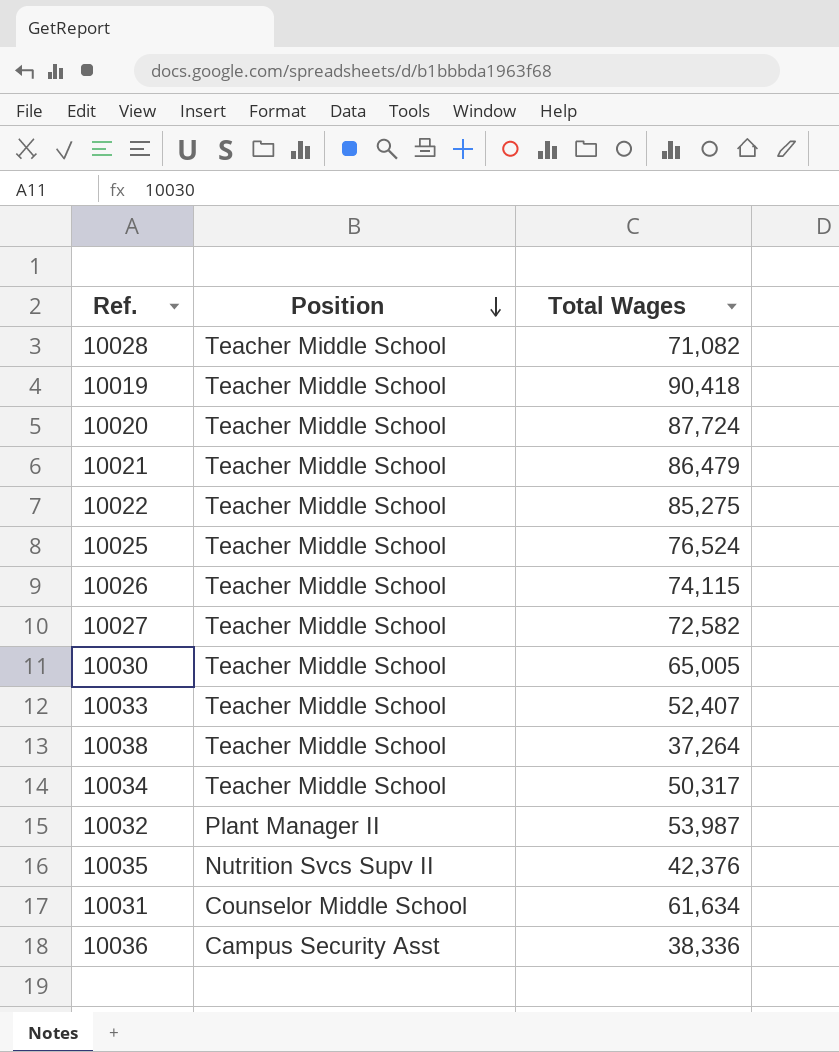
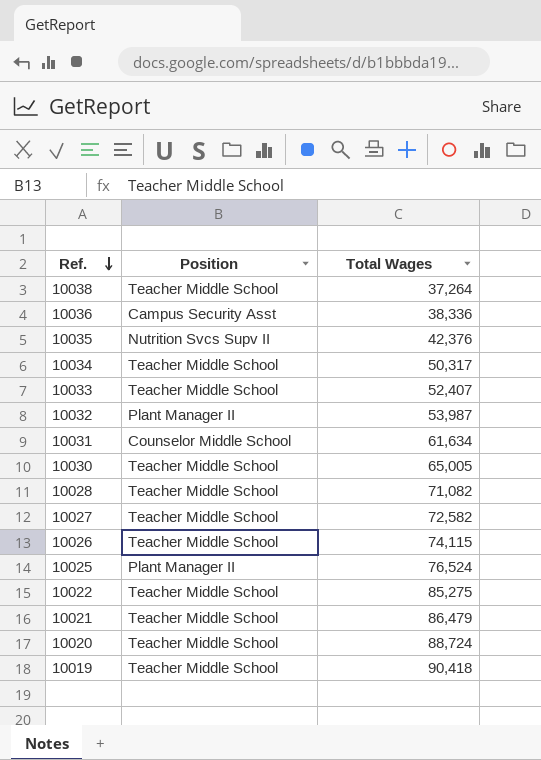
row order: Position descending -> Ref. descending
10025 | Position: Teacher Middle School -> Plant Manager II
10020 | Total Wages: 87,724 -> 88,724

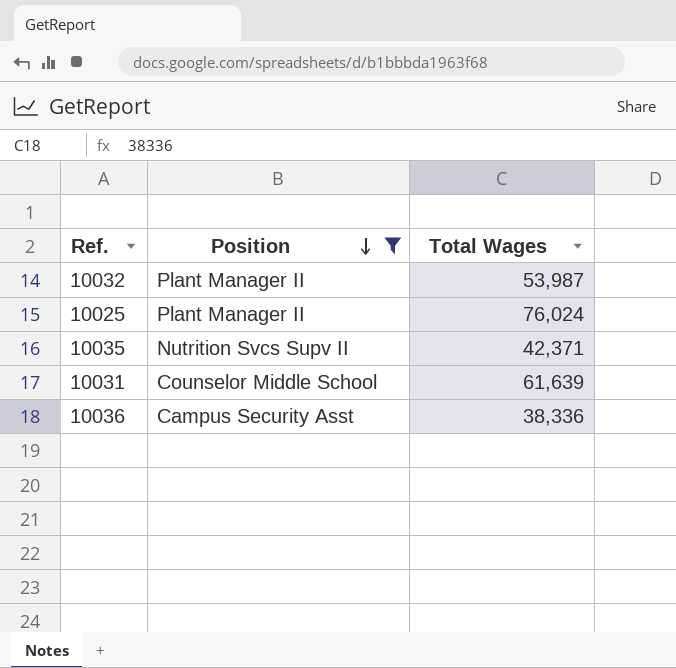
filter: none -> Position != Teacher Middle School
row order: Ref. descending -> Position descending
10025 | Total Wages: 76,524 -> 76,024
10035 | Total Wages: 42,376 -> 42,371
10031 | Total Wages: 61,634 -> 61,639

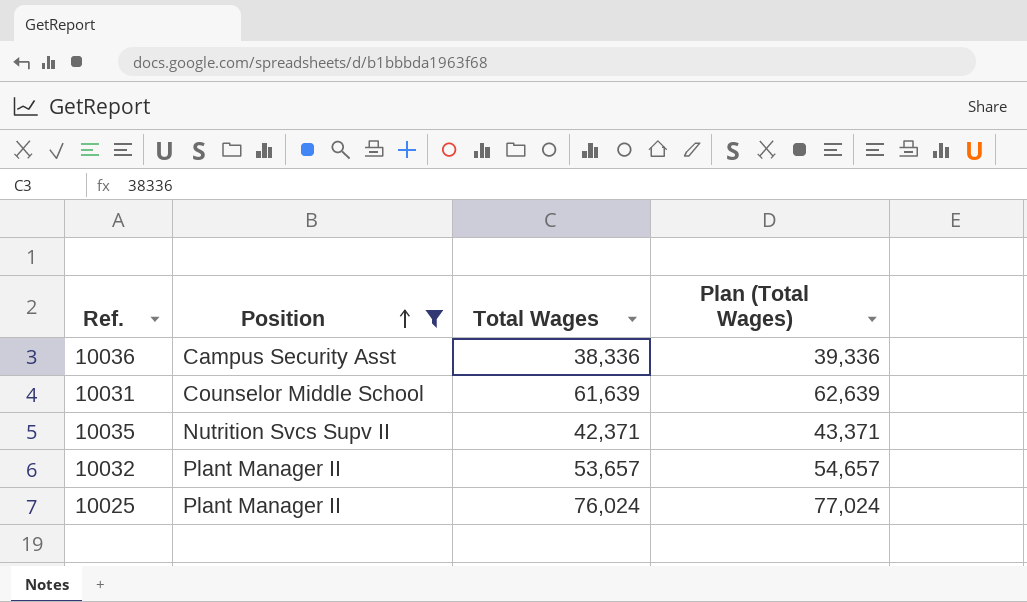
row order: Position descending -> Position ascending
column Plan (Total Wages) | formula: none -> [Total Wages] + 1000
10032 | Total Wages: 53,987 -> 53,657

